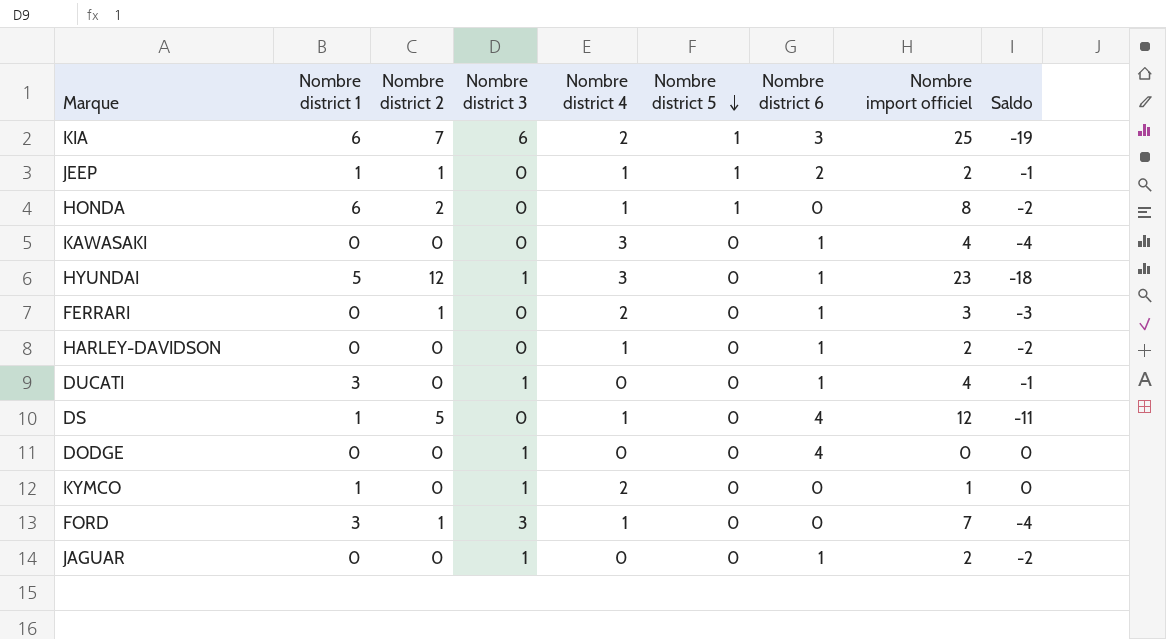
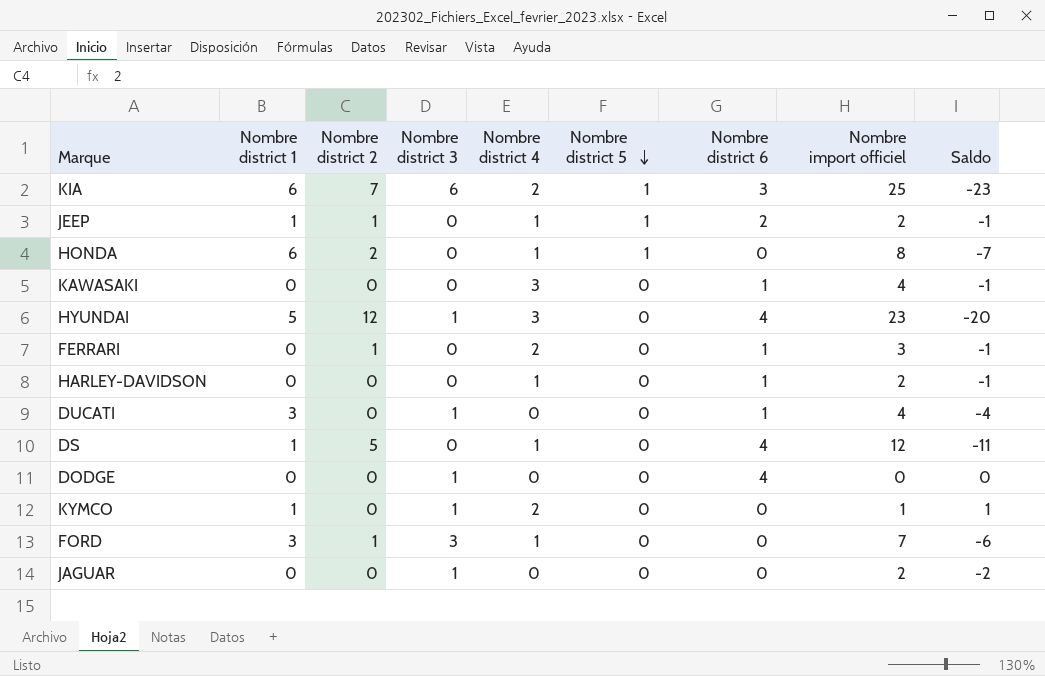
column Saldo | formula: [Nombre district 1] - [Nombre import officiel] -> [Nombre district 4] - [Nombre import officiel]
HYUNDAI | Nombre district 6: 1 -> 4
JAGUAR | Nombre district 6: 1 -> 0

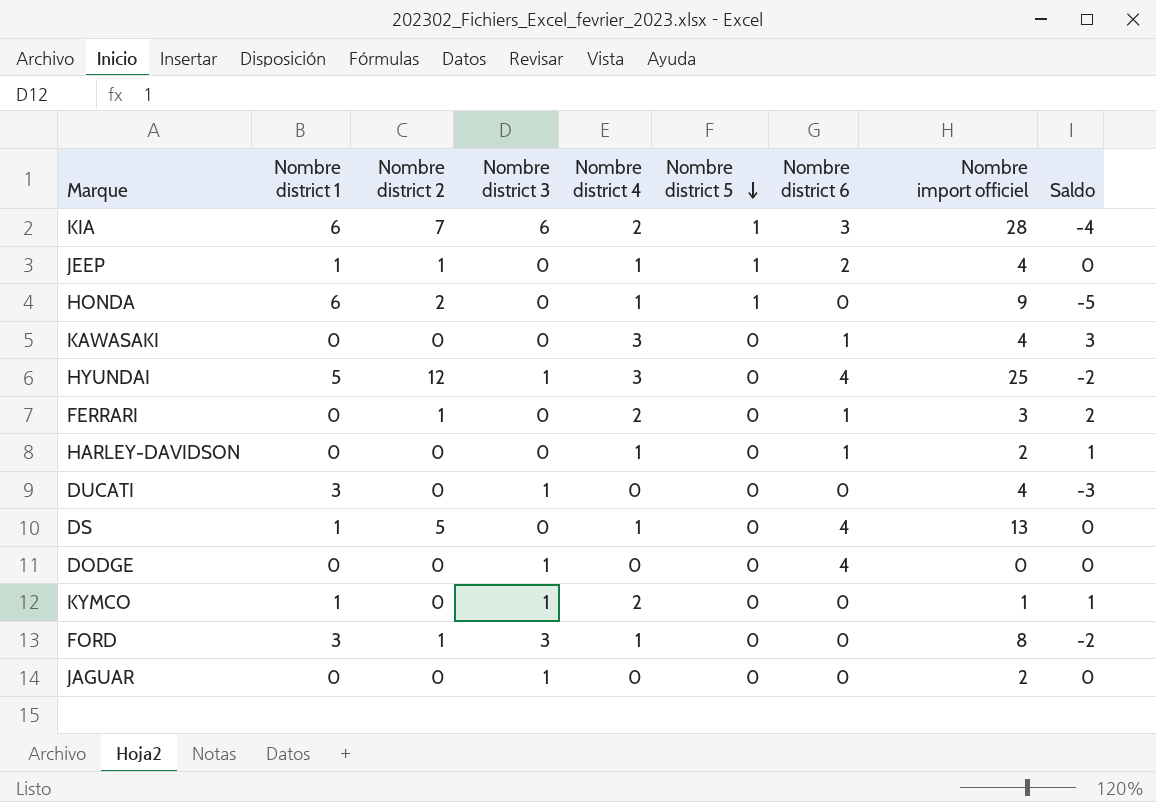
column Saldo | formula: [Nombre district 4] - [Nombre import officiel] -> [Nombre district 4] - [Nombre district 1]
KIA | Nombre import officiel: 25 -> 28
JEEP | Nombre import officiel: 2 -> 4
HONDA | Nombre import officiel: 8 -> 9
HYUNDAI | Nombre import officiel: 23 -> 25
DUCATI | Nombre district 6: 1 -> 0
DS | Nombre import officiel: 12 -> 13
FORD | Nombre import officiel: 7 -> 8

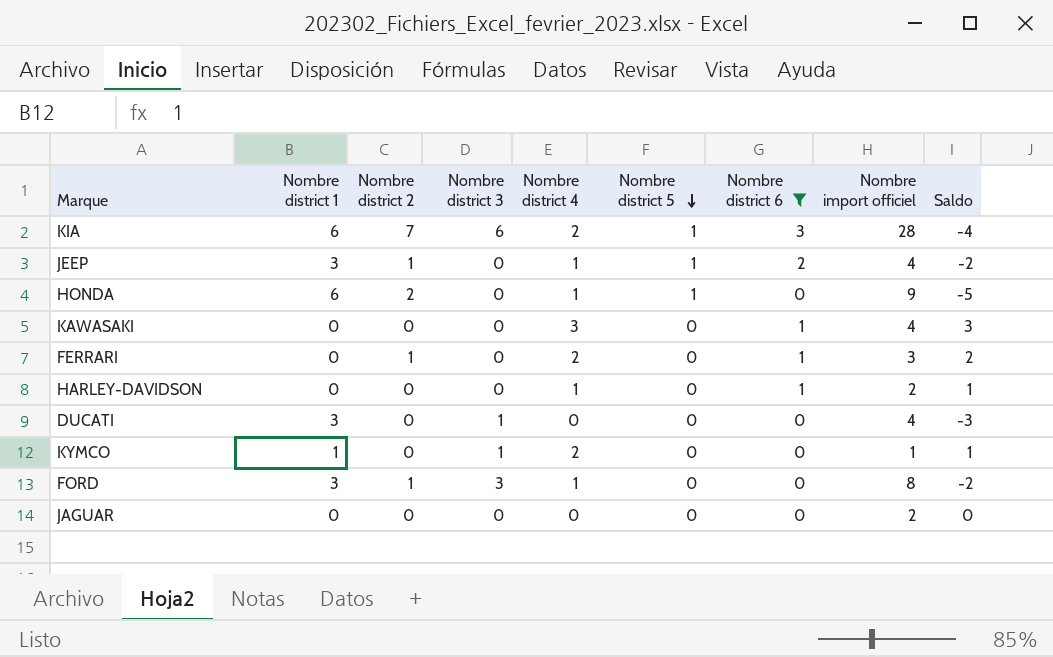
filter: none -> Nombre district 6 != 4
JEEP | Nombre district 1: 1 -> 3
JEEP | Saldo: 0 -> -2
JAGUAR | Nombre district 3: 1 -> 0

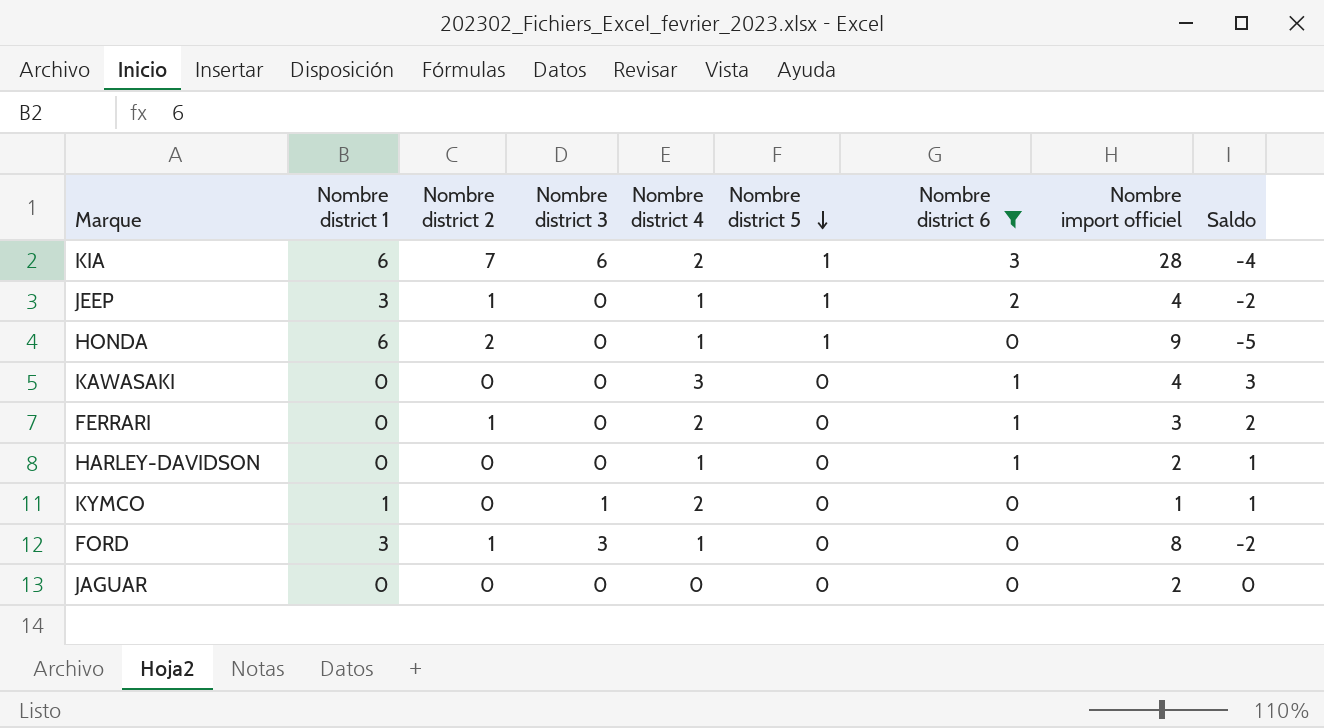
row DUCATI: 3 | 0 | 1 | 0 | 0 | 0 | 4 | -3 -> none

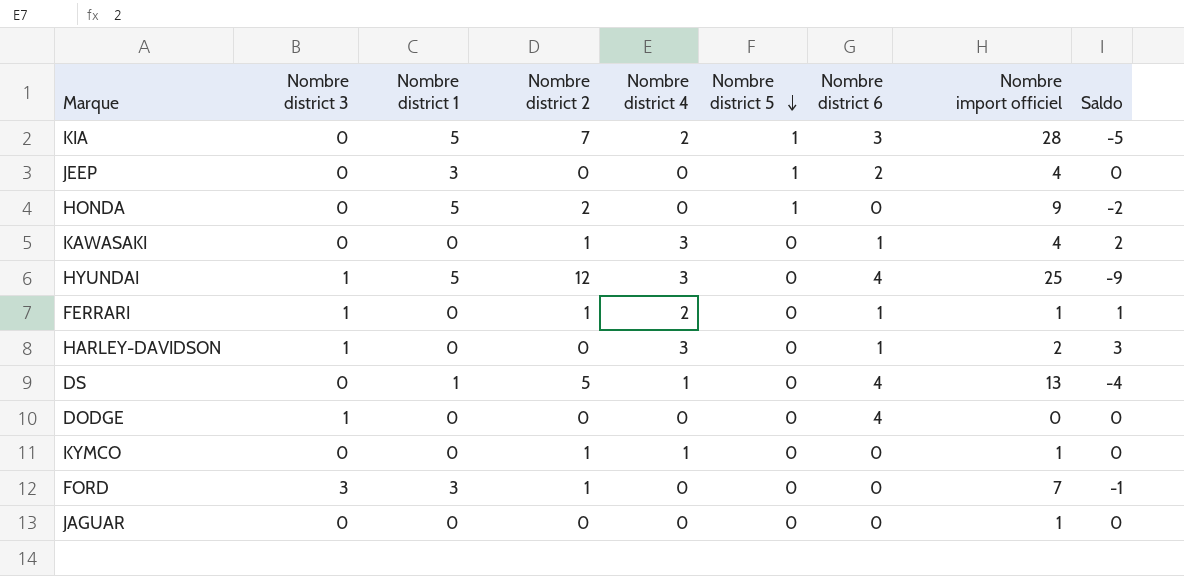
filter: Nombre district 6 != 4 -> none
column Nombre district 3 | position: 4 -> 2
column Saldo | formula: [Nombre district 4] - [Nombre district 1] -> [Nombre district 4] - [Nombre district 2]
KIA | Nombre district 3: 6 -> 0
KIA | Nombre district 1: 6 -> 5
JEEP | Nombre district 2: 1 -> 0
JEEP | Nombre district 4: 1 -> 0
HONDA | Nombre district 1: 6 -> 5
HONDA | Nombre district 4: 1 -> 0
KAWASAKI | Nombre district 2: 0 -> 1
FERRARI | Nombre district 3: 0 -> 1
FERRARI | Nombre import officiel: 3 -> 1
HARLEY-DAVIDSON | Nombre district 3: 0 -> 1
HARLEY-DAVIDSON | Nombre district 4: 1 -> 3
KYMCO | Nombre district 3: 1 -> 0
KYMCO | Nombre district 1: 1 -> 0
KYMCO | Nombre district 2: 0 -> 1
KYMCO | Nombre district 4: 2 -> 1
FORD | Nombre district 4: 1 -> 0
FORD | Nombre import officiel: 8 -> 7
JAGUAR | Nombre import officiel: 2 -> 1

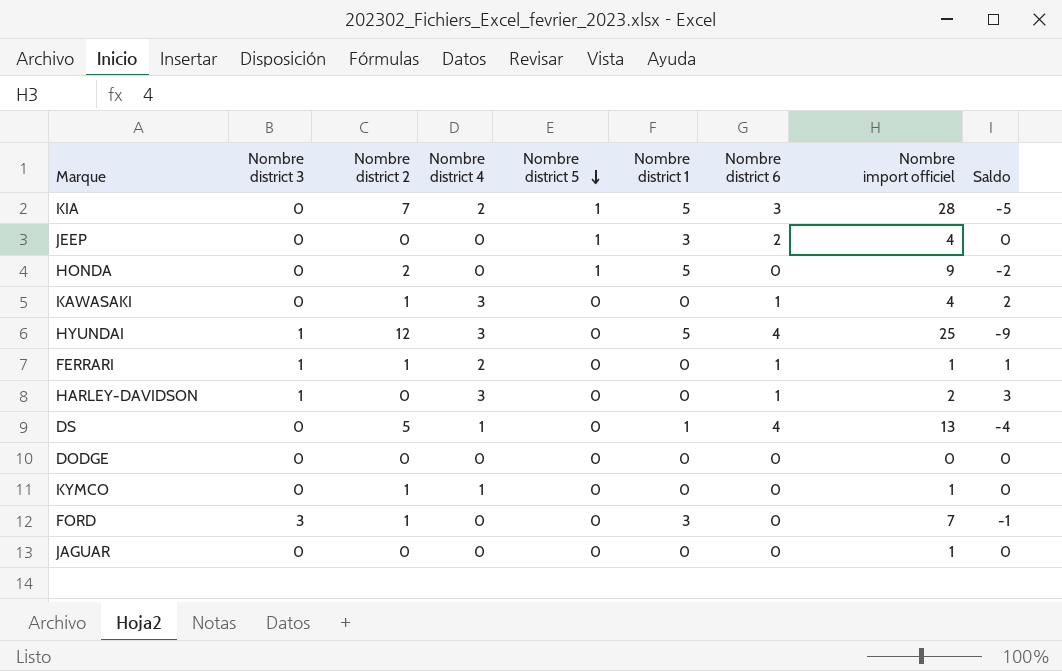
column Nombre district 1 | position: 3 -> 6
DODGE | Nombre district 3: 1 -> 0
DODGE | Nombre district 6: 4 -> 0

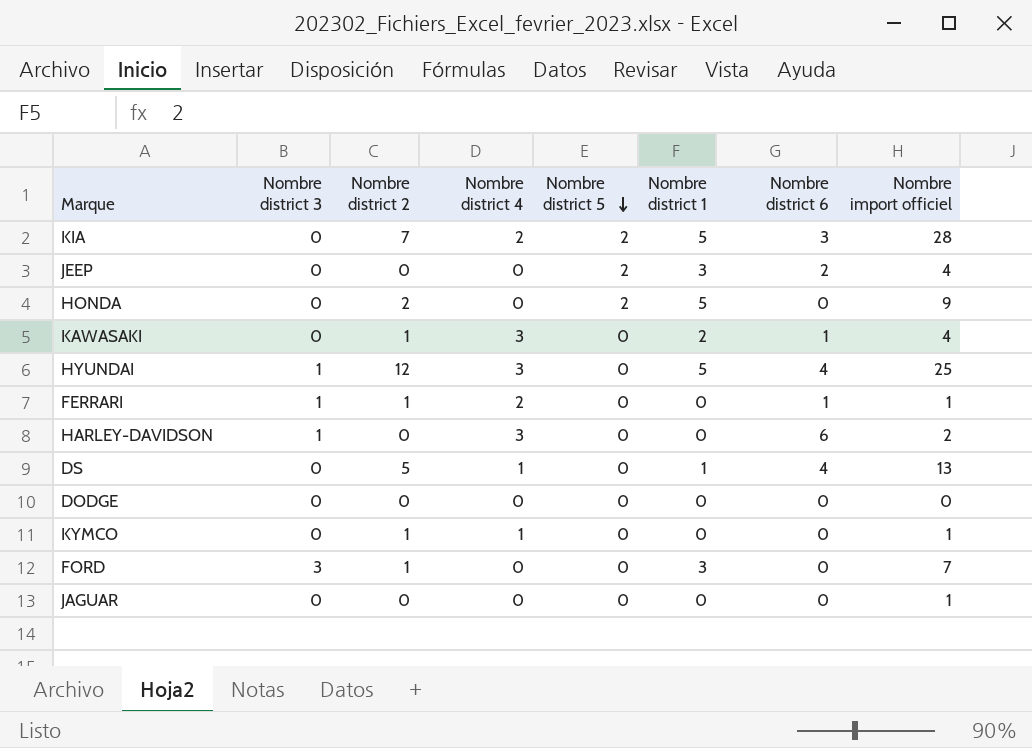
column Saldo | formula: [Nombre district 4] - [Nombre district 2] -> none
KIA | Nombre district 5: 1 -> 2
JEEP | Nombre district 5: 1 -> 2
HONDA | Nombre district 5: 1 -> 2
KAWASAKI | Nombre district 1: 0 -> 2
HARLEY-DAVIDSON | Nombre district 6: 1 -> 6

